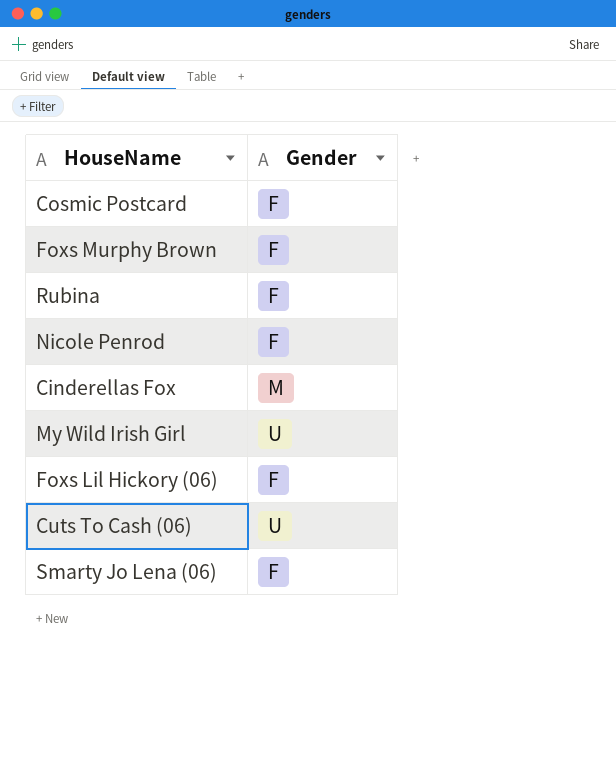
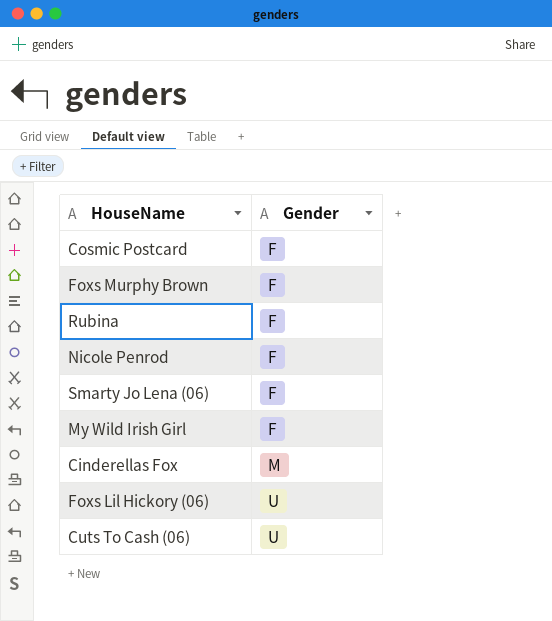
row order: none -> Gender ascending
My Wild Irish Girl | Gender: U -> F
Foxs Lil Hickory (06) | Gender: F -> U

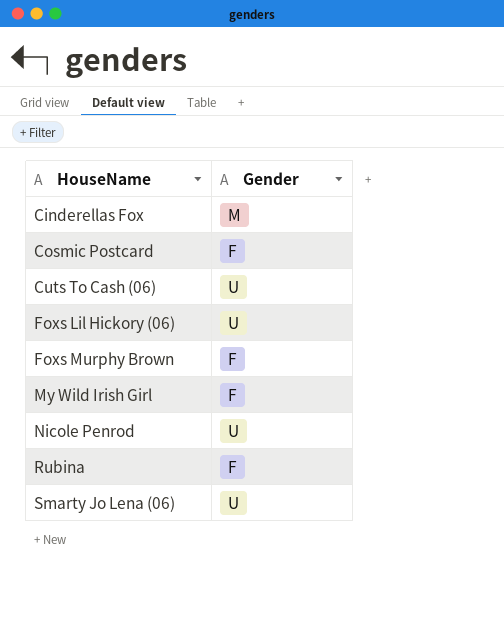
row order: Gender ascending -> HouseName ascending
Nicole Penrod | Gender: F -> U
Smarty Jo Lena (06) | Gender: F -> U

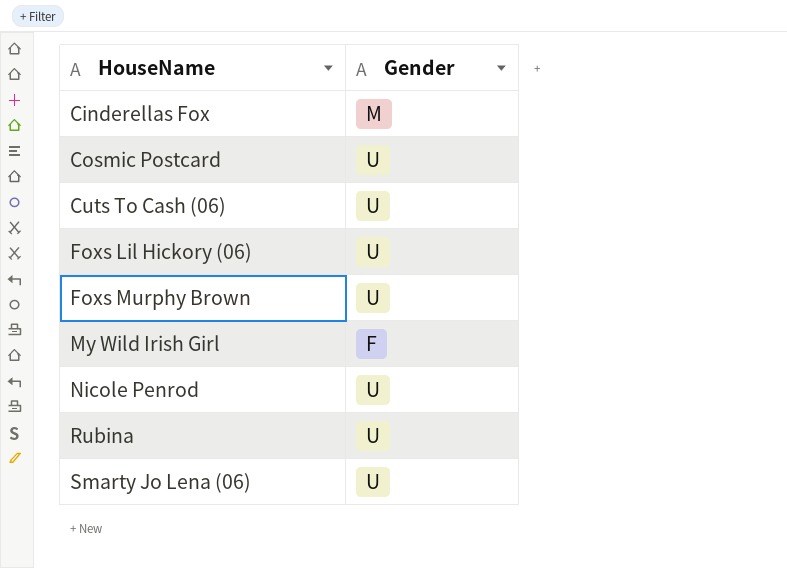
Cosmic Postcard | Gender: F -> U
Foxs Murphy Brown | Gender: F -> U
Rubina | Gender: F -> U

